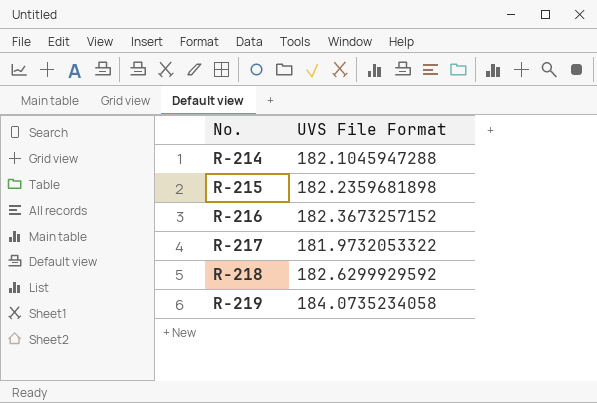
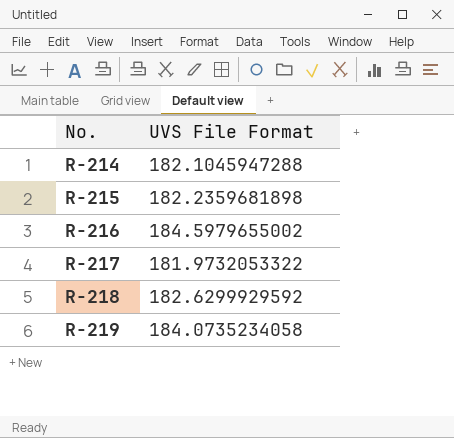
R-216 | UVS File Format: 182.3673257152 -> 184.5979655002

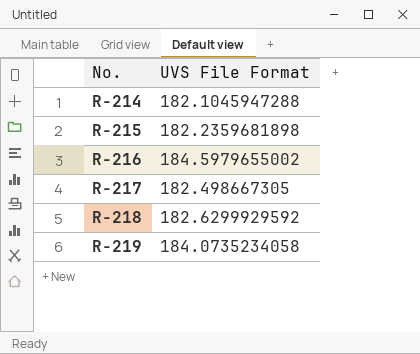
R-217 | UVS File Format: 181.9732053322 -> 182.498667305

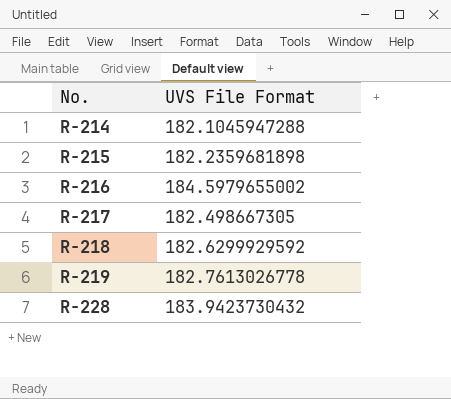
R-219 | UVS File Format: 184.0735234058 -> 182.7613026778
row R-228: none -> 183.9423730432

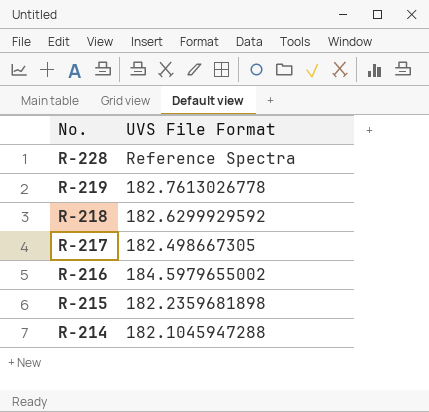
row order: No. ascending -> No. descending
R-228 | UVS File Format: 183.9423730432 -> Reference Spectra

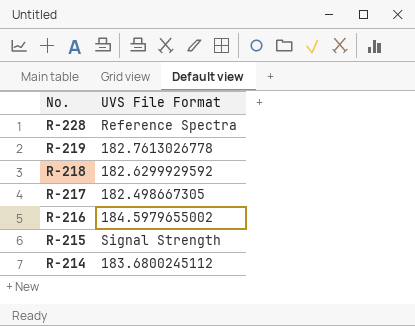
R-215 | UVS File Format: 182.2359681898 -> Signal Strength
R-214 | UVS File Format: 182.1045947288 -> 183.6800245112

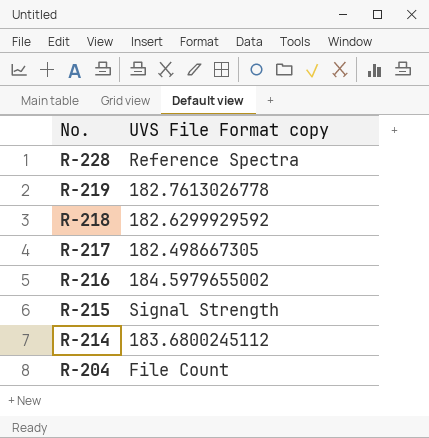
column name: UVS File Format -> UVS File Format copy
row R-204: none -> File Count

